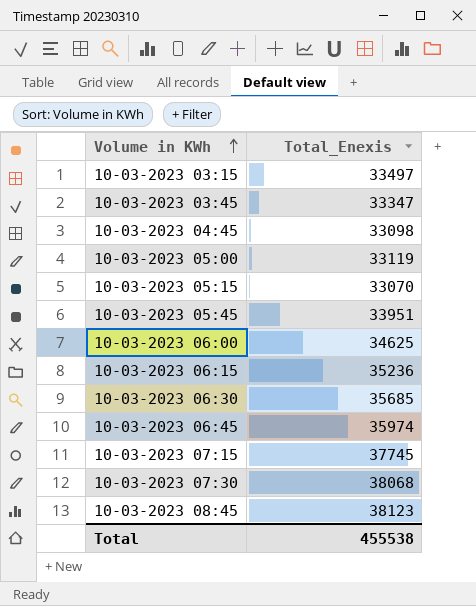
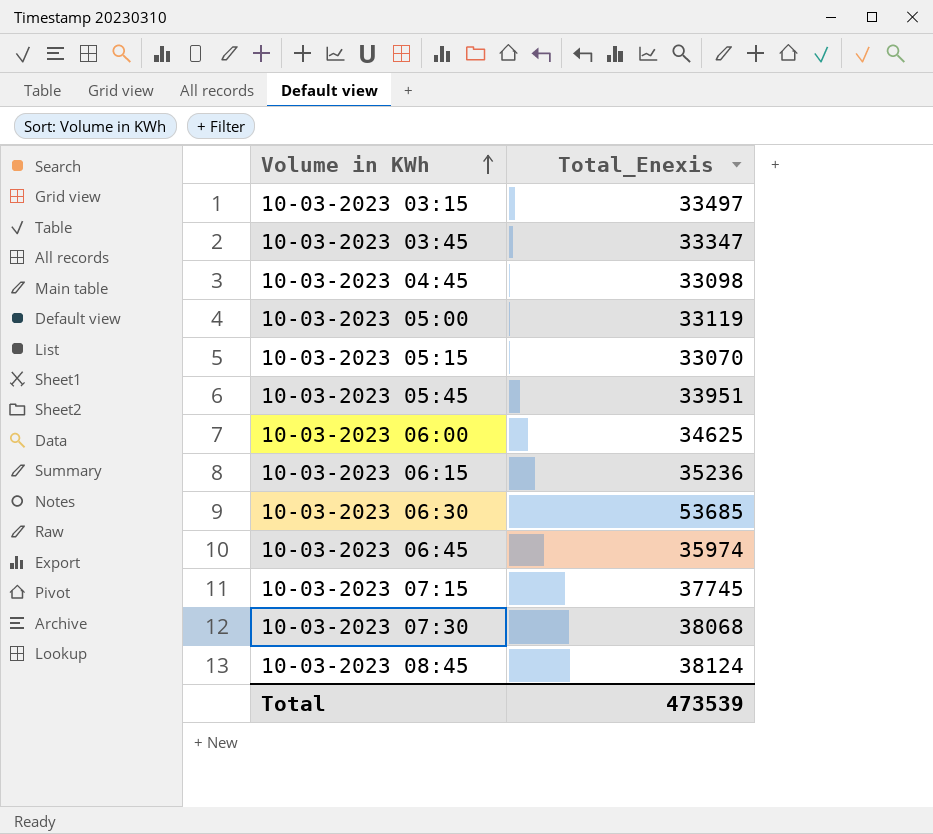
10-03-2023 06:30 | Total_Enexis: 35685 -> 53685
10-03-2023 08:45 | Total_Enexis: 38123 -> 38124
Total | Total_Enexis: 455538 -> 473539

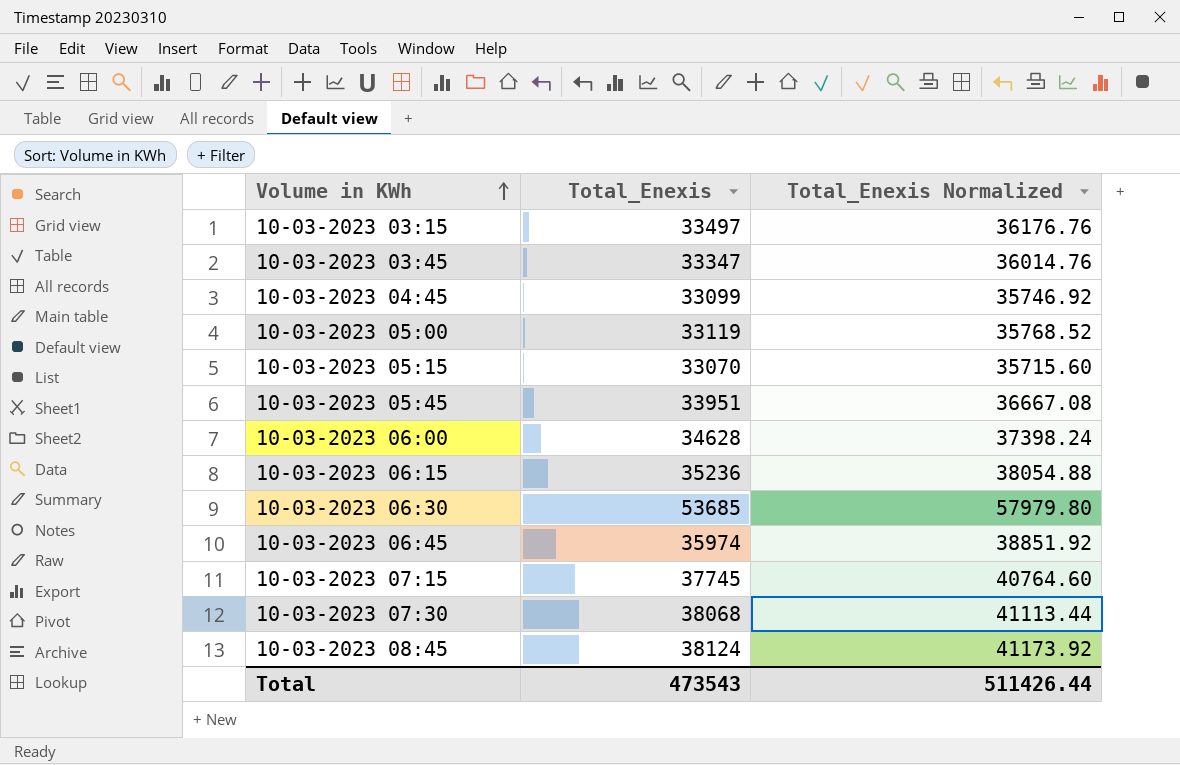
column Total_Enexis Normalized | formula: none -> [Total_Enexis] * 1.08
10-03-2023 04:45 | Total_Enexis: 33098 -> 33099
10-03-2023 06:00 | Total_Enexis: 34625 -> 34628
Total | Total_Enexis: 473539 -> 473543

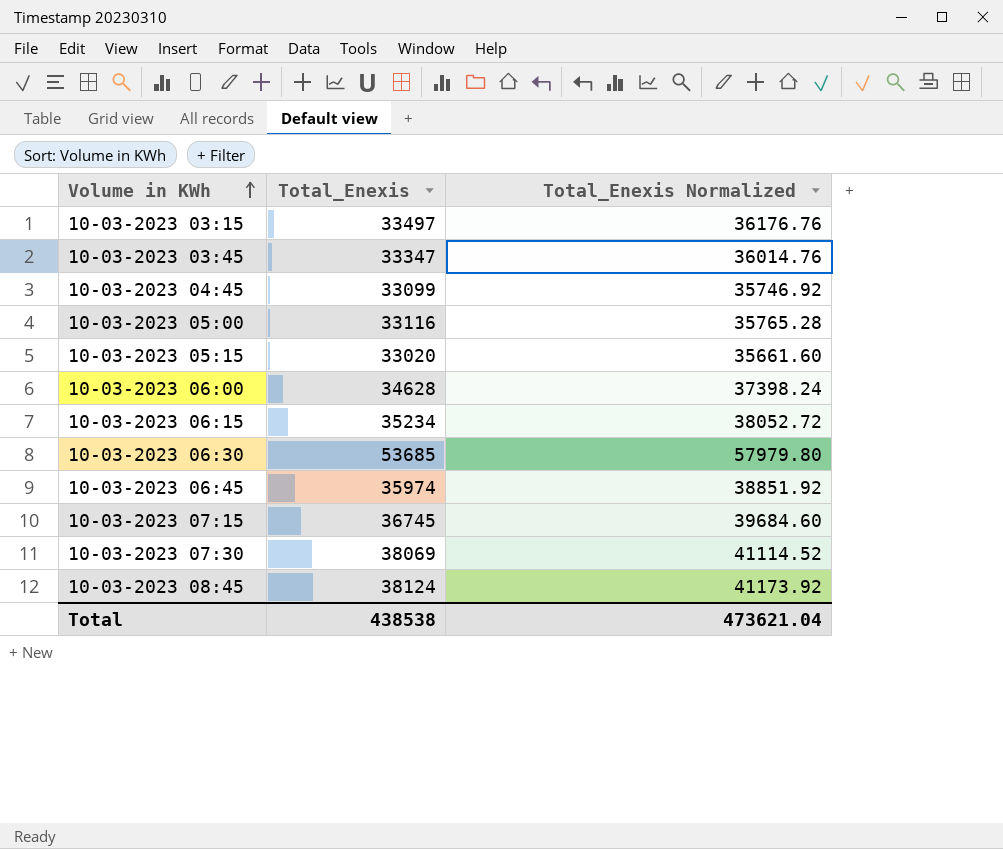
row 10-03-2023 05:45: 33951 | 36667.08 -> none
10-03-2023 05:00 | Total_Enexis: 33119 -> 33116
10-03-2023 05:00 | Total_Enexis Normalized: 35768.52 -> 35765.28
10-03-2023 05:15 | Total_Enexis: 33070 -> 33020
10-03-2023 05:15 | Total_Enexis Normalized: 35715.60 -> 35661.60
10-03-2023 06:15 | Total_Enexis: 35236 -> 35234
10-03-2023 06:15 | Total_Enexis Normalized: 38054.88 -> 38052.72
10-03-2023 07:15 | Total_Enexis: 37745 -> 36745
10-03-2023 07:15 | Total_Enexis Normalized: 40764.60 -> 39684.60
10-03-2023 07:30 | Total_Enexis: 38068 -> 38069
10-03-2023 07:30 | Total_Enexis Normalized: 41113.44 -> 41114.52
Total | Total_Enexis: 473543 -> 438538
Total | Total_Enexis Normalized: 511426.44 -> 473621.04

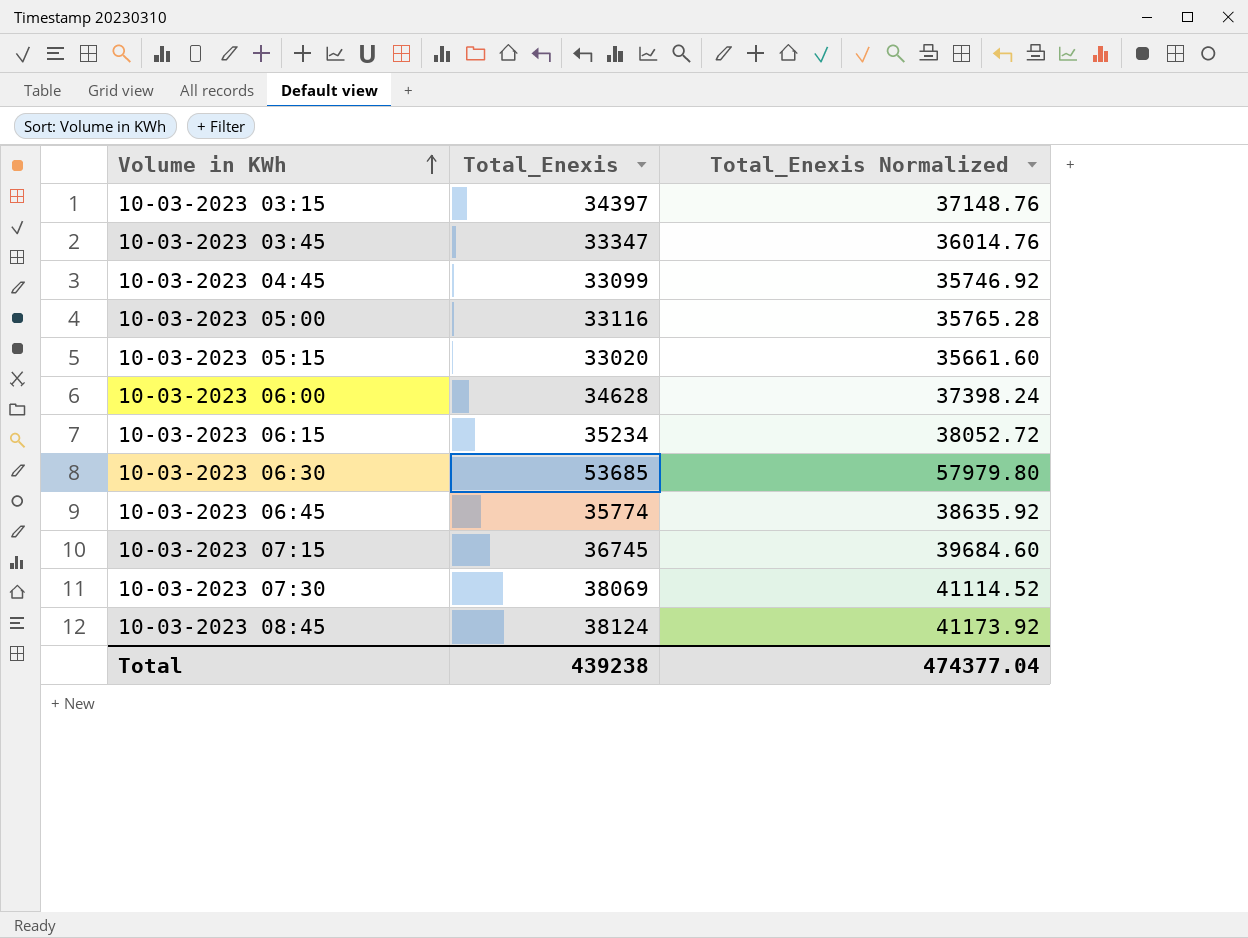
10-03-2023 03:15 | Total_Enexis: 33497 -> 34397
10-03-2023 03:15 | Total_Enexis Normalized: 36176.76 -> 37148.76
10-03-2023 06:45 | Total_Enexis: 35974 -> 35774
10-03-2023 06:45 | Total_Enexis Normalized: 38851.92 -> 38635.92
Total | Total_Enexis: 438538 -> 439238
Total | Total_Enexis Normalized: 473621.04 -> 474377.04

